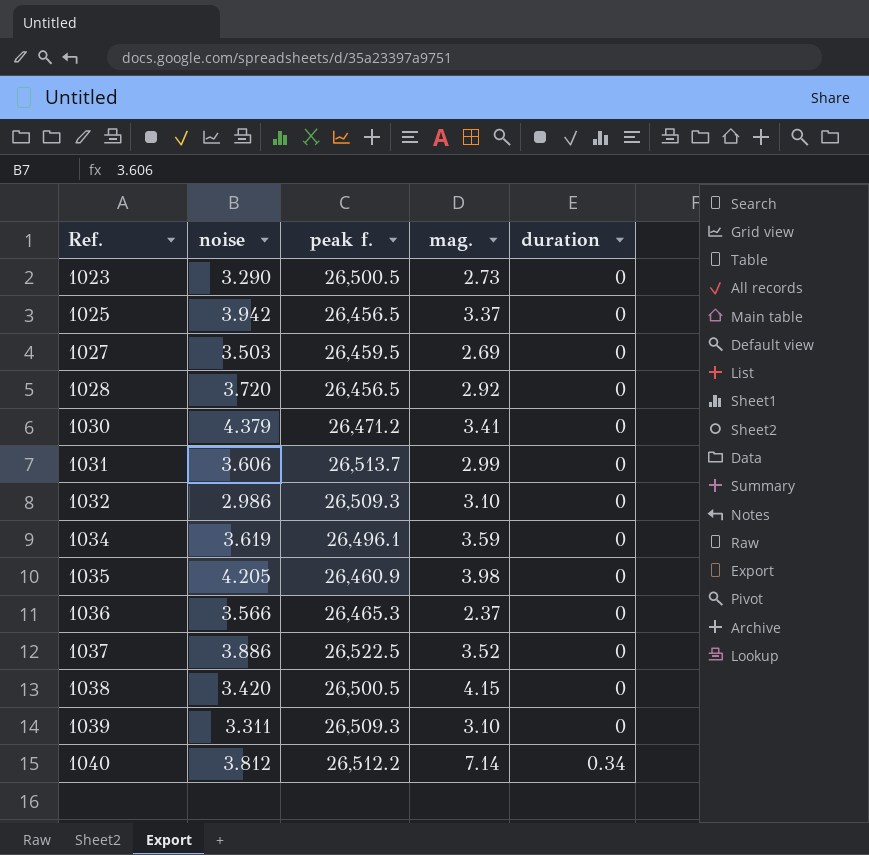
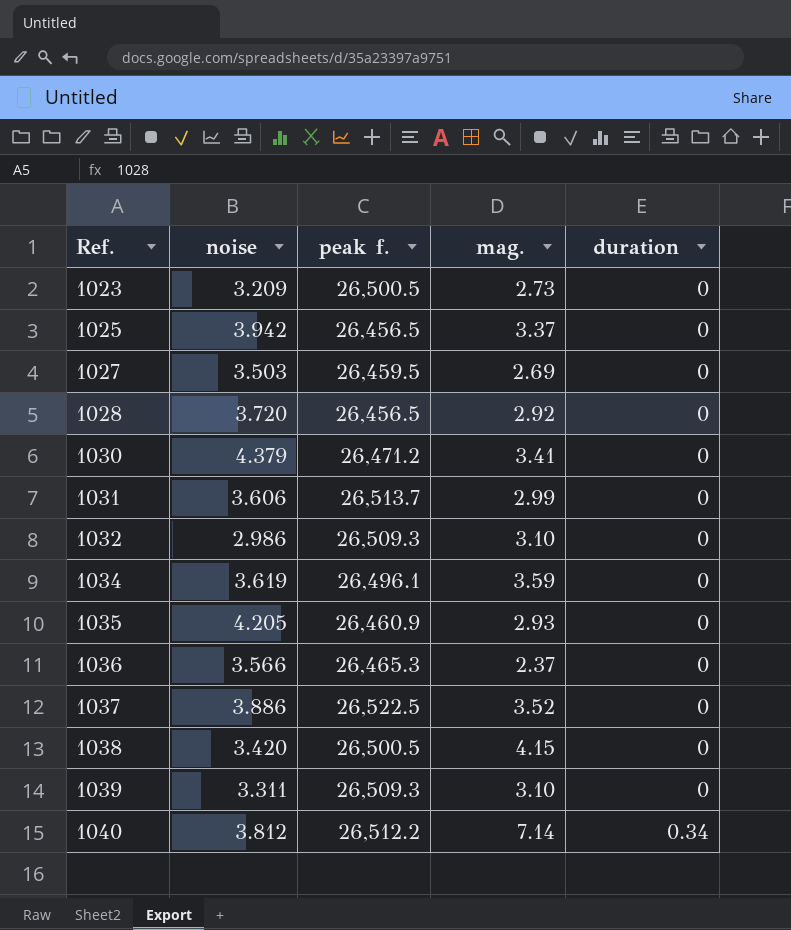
1023 | noise: 3.290 -> 3.209
1035 | mag.: 3.98 -> 2.93

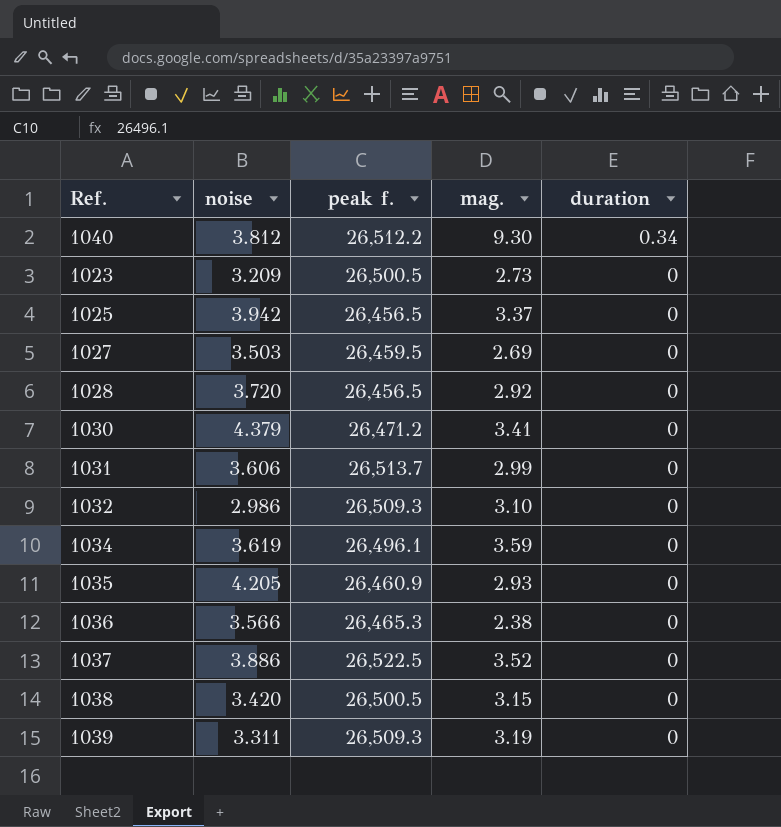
row order: Ref. ascending -> duration descending
1040 | mag.: 7.14 -> 9.30
1036 | mag.: 2.37 -> 2.38
1038 | mag.: 4.15 -> 3.15
1039 | mag.: 3.10 -> 3.19

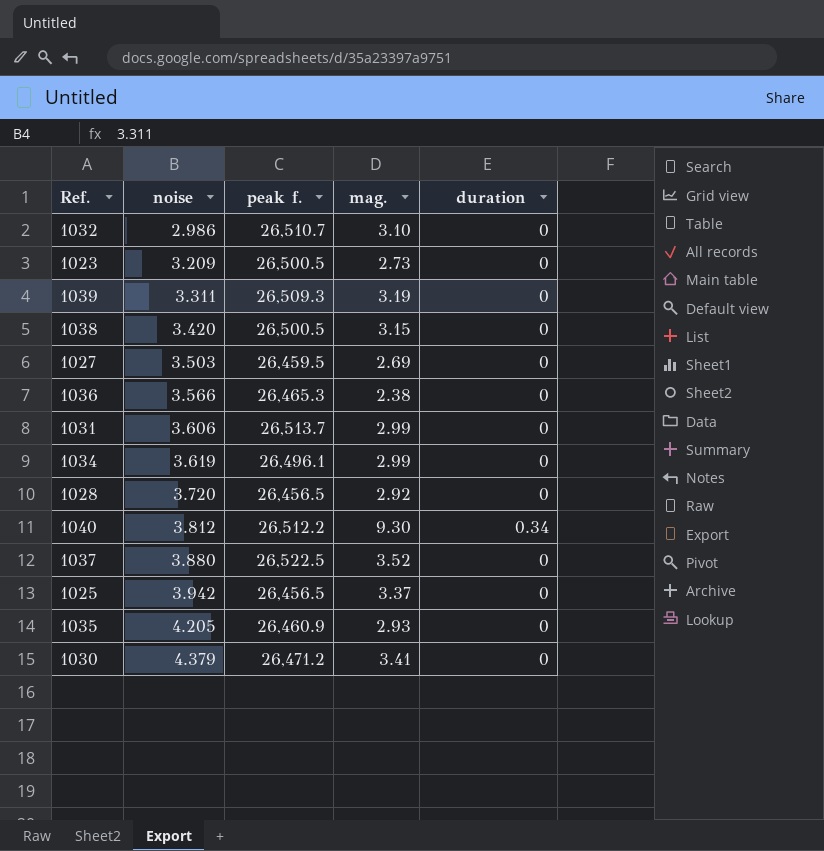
row order: duration descending -> noise ascending
1032 | peak f.: 26,509.3 -> 26,510.7
1034 | mag.: 3.59 -> 2.99
1037 | noise: 3.886 -> 3.880

